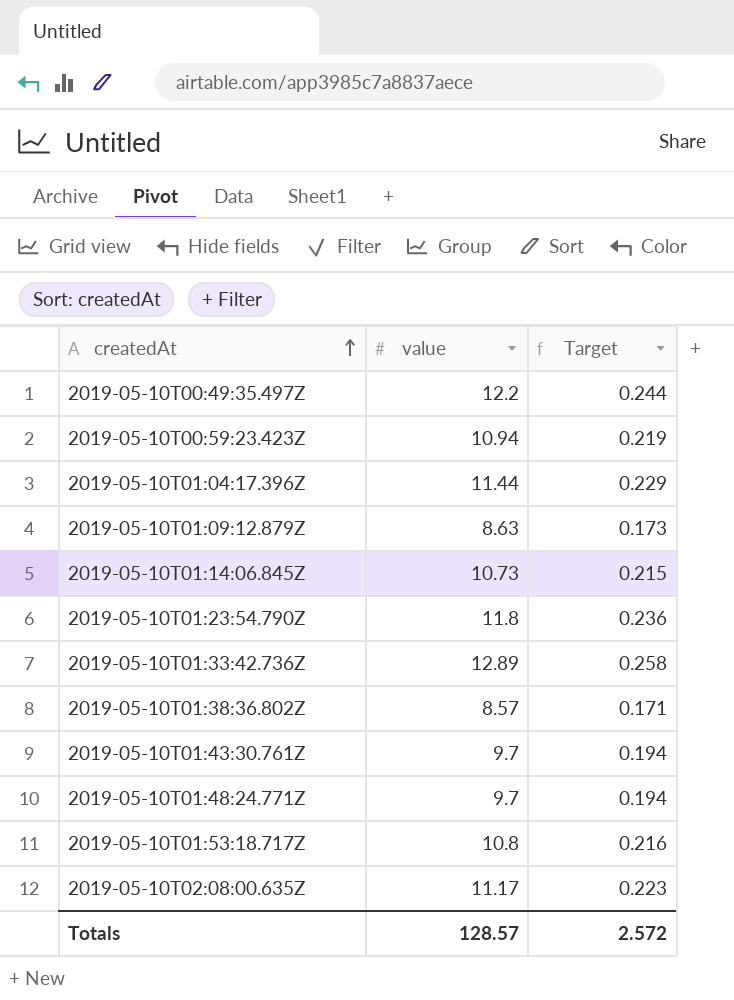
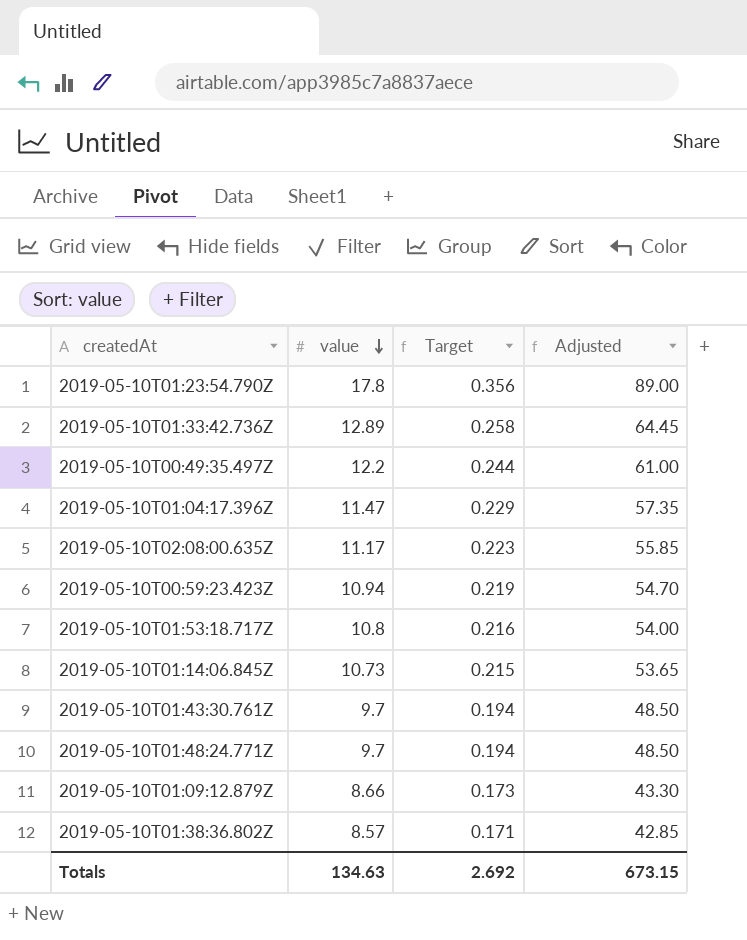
row order: createdAt ascending -> value descending
column Adjusted | formula: none -> [value] * 5
2019-05-10T01:23:54.790Z | value: 11.8 -> 17.8
2019-05-10T01:23:54.790Z | Target: 0.236 -> 0.356
2019-05-10T01:04:17.396Z | value: 11.44 -> 11.47
2019-05-10T01:09:12.879Z | value: 8.63 -> 8.66
Totals | value: 128.57 -> 134.63
Totals | Target: 2.572 -> 2.692

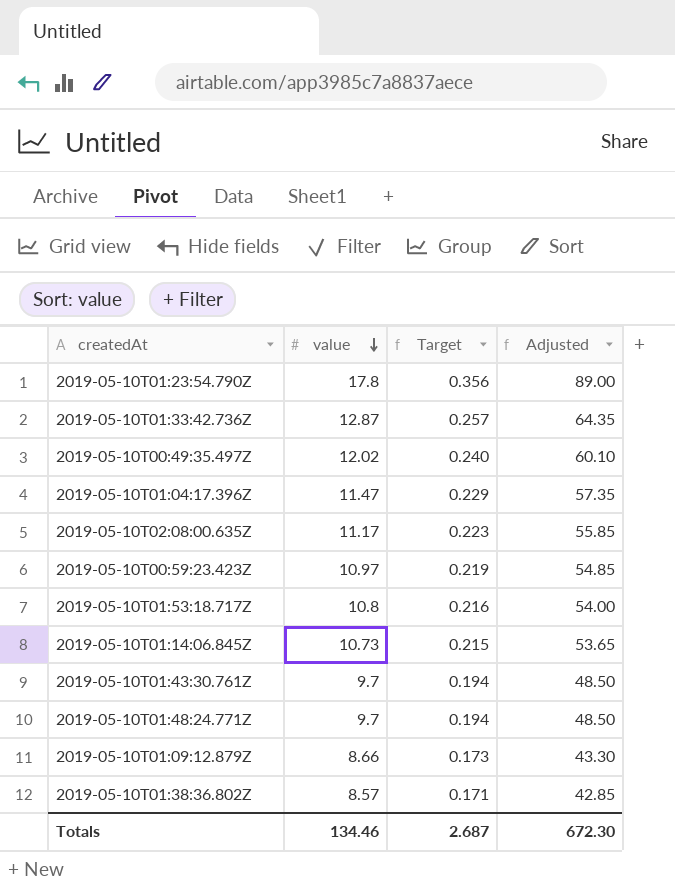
2019-05-10T01:33:42.736Z | value: 12.89 -> 12.87
2019-05-10T01:33:42.736Z | Target: 0.258 -> 0.257
2019-05-10T01:33:42.736Z | Adjusted: 64.45 -> 64.35
2019-05-10T00:49:35.497Z | value: 12.2 -> 12.02
2019-05-10T00:49:35.497Z | Target: 0.244 -> 0.240
2019-05-10T00:49:35.497Z | Adjusted: 61.00 -> 60.10
2019-05-10T00:59:23.423Z | value: 10.94 -> 10.97
2019-05-10T00:59:23.423Z | Adjusted: 54.70 -> 54.85
Totals | value: 134.63 -> 134.46
Totals | Target: 2.692 -> 2.687
Totals | Adjusted: 673.15 -> 672.30

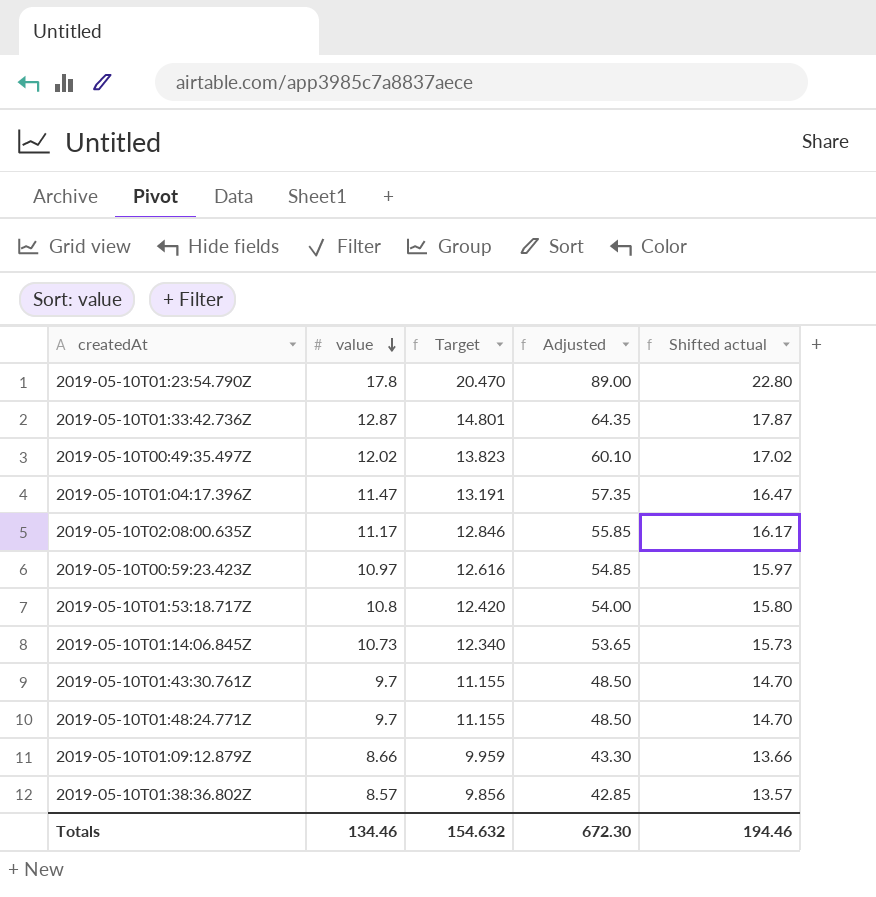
column Target | formula: [value] * 0.02 -> [value] * 1.15
column Shifted actual | formula: none -> [value] + 5
Totals | Target: 2.687 -> 154.632

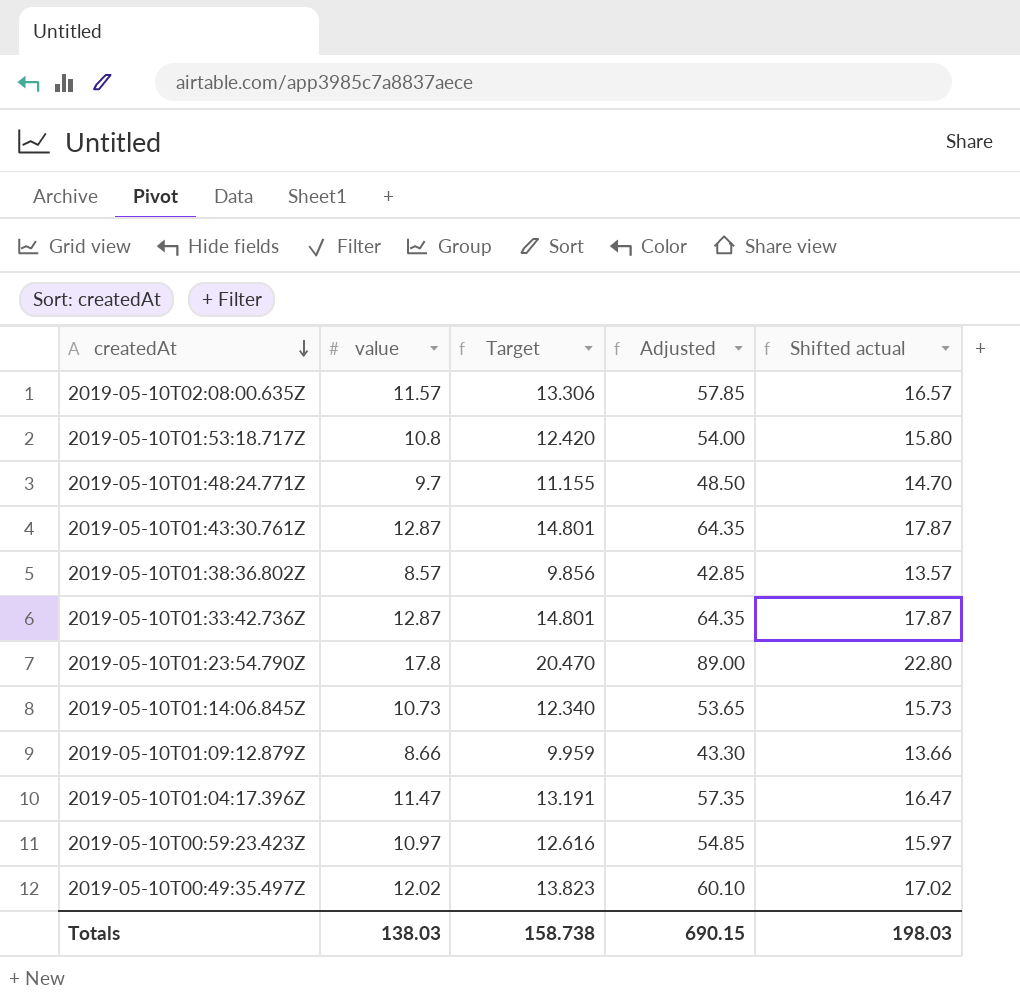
row order: value descending -> createdAt descending
2019-05-10T02:08:00.635Z | value: 11.17 -> 11.57
2019-05-10T02:08:00.635Z | Target: 12.846 -> 13.306
2019-05-10T02:08:00.635Z | Adjusted: 55.85 -> 57.85
2019-05-10T02:08:00.635Z | Shifted actual: 16.17 -> 16.57
2019-05-10T01:43:30.761Z | value: 9.7 -> 12.87
2019-05-10T01:43:30.761Z | Target: 11.155 -> 14.801
2019-05-10T01:43:30.761Z | Adjusted: 48.50 -> 64.35
2019-05-10T01:43:30.761Z | Shifted actual: 14.70 -> 17.87
Totals | value: 134.46 -> 138.03
Totals | Target: 154.632 -> 158.738
Totals | Adjusted: 672.30 -> 690.15
Totals | Shifted actual: 194.46 -> 198.03

